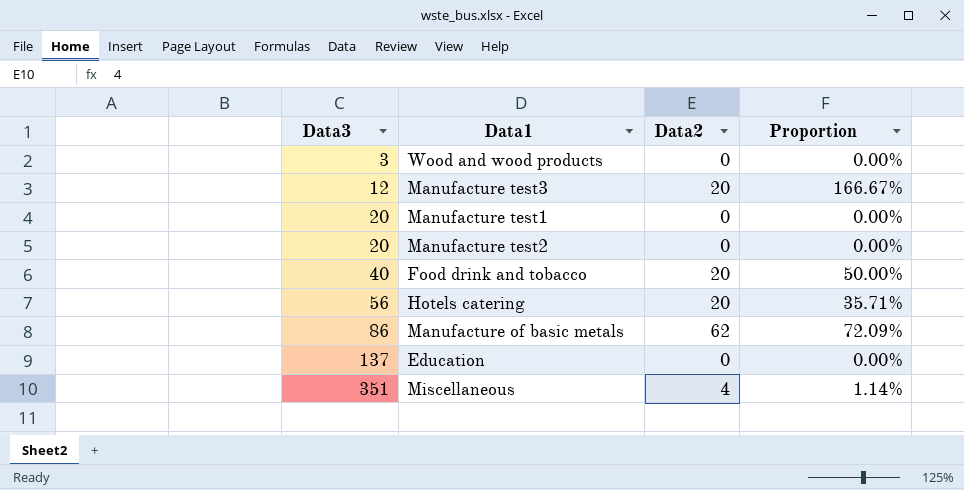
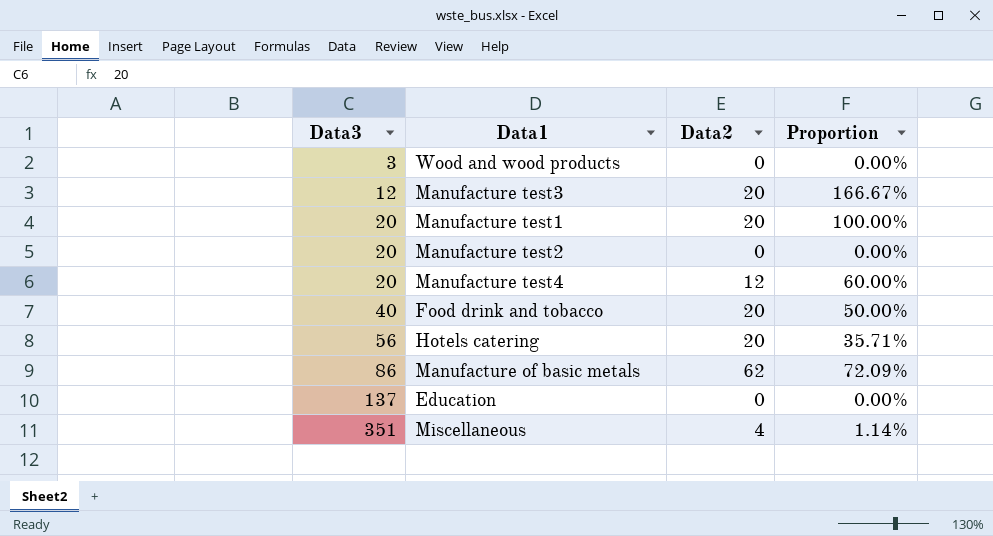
Manufacture test1 | Data2: 0 -> 20
Manufacture test1 | Proportion: 0.00% -> 100.00%
row Manufacture test4: none -> 20 | 12 | 60.00%

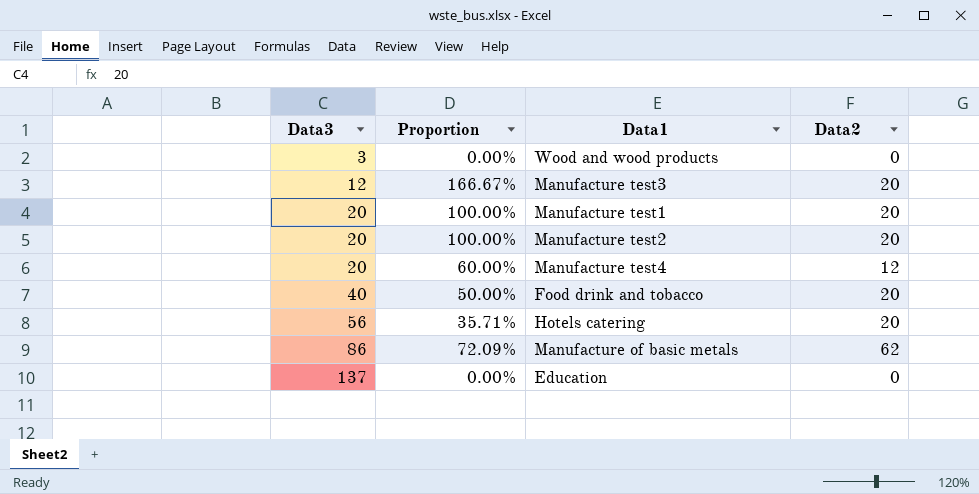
column Proportion | position: 4 -> 2
row Miscellaneous: 351 | 4 | 1.14% -> none
Manufacture test2 | Proportion: 0.00% -> 100.00%
Manufacture test2 | Data2: 0 -> 20

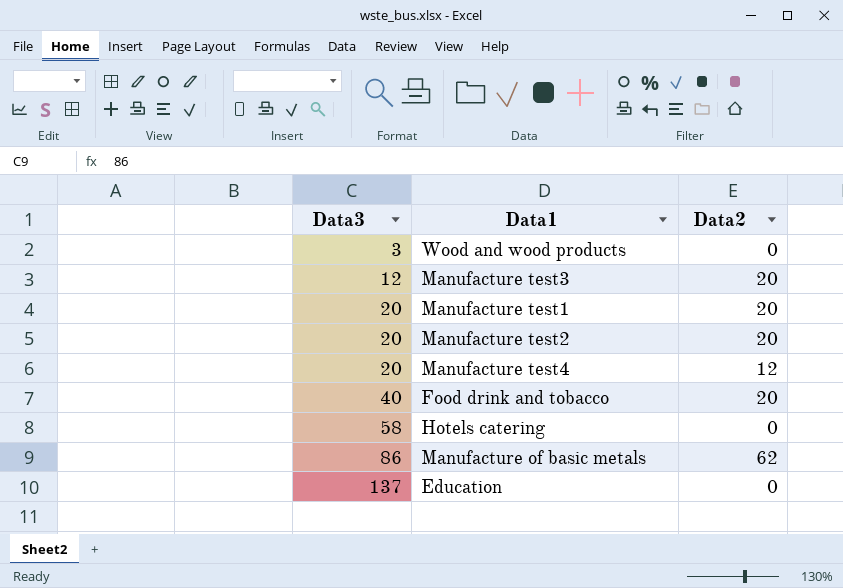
column Proportion | formula: [Data2] / [Data3] -> none
Hotels catering | Data3: 56 -> 58
Hotels catering | Data2: 20 -> 0

